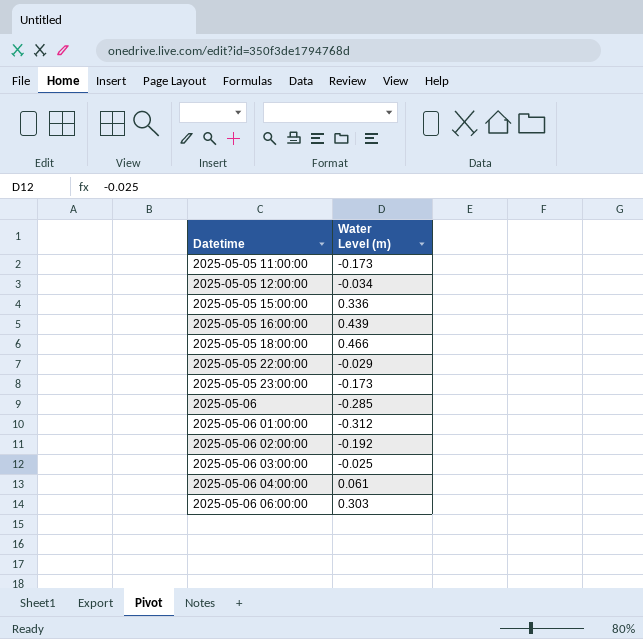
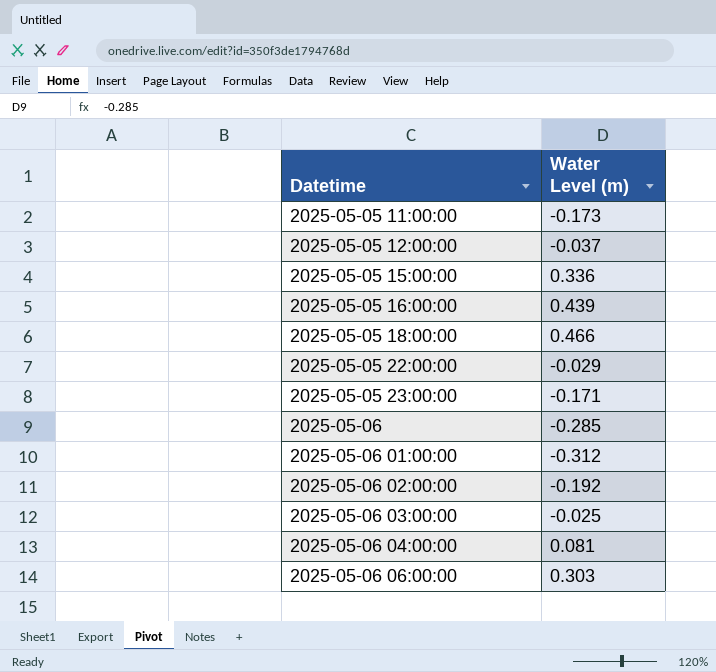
2025-05-05 12:00:00 | Water Level (m): -0.034 -> -0.037
2025-05-05 23:00:00 | Water Level (m): -0.173 -> -0.171
2025-05-06 04:00:00 | Water Level (m): 0.061 -> 0.081

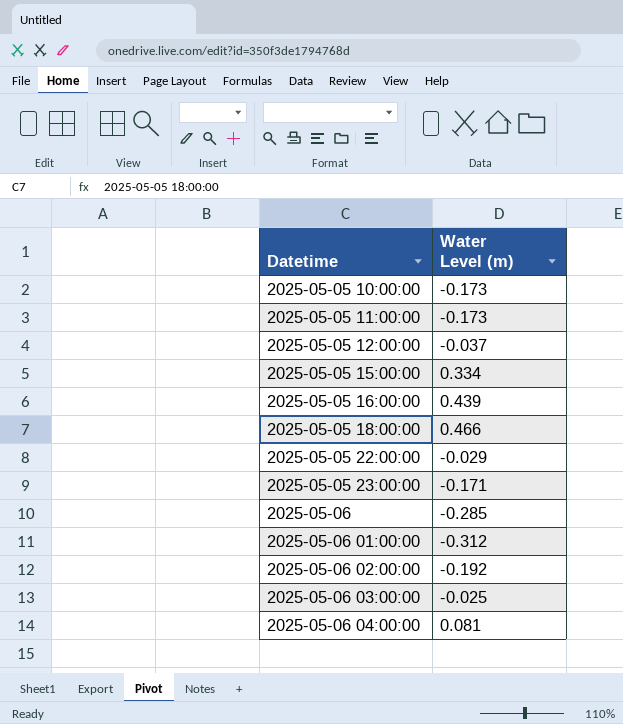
row 2025-05-06 06:00:00: 0.303 -> none
row 2025-05-05 10:00:00: none -> -0.173
2025-05-05 15:00:00 | Water Level (m): 0.336 -> 0.334

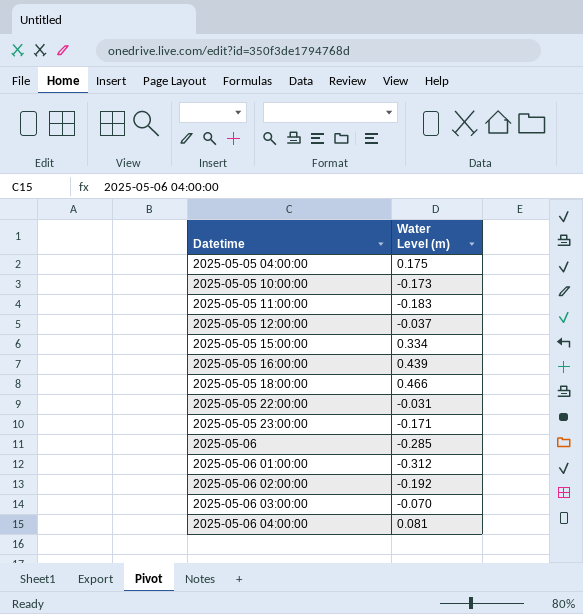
row 2025-05-05 04:00:00: none -> 0.175
2025-05-05 11:00:00 | Water Level (m): -0.173 -> -0.183
2025-05-05 22:00:00 | Water Level (m): -0.029 -> -0.031
2025-05-06 03:00:00 | Water Level (m): -0.025 -> -0.070

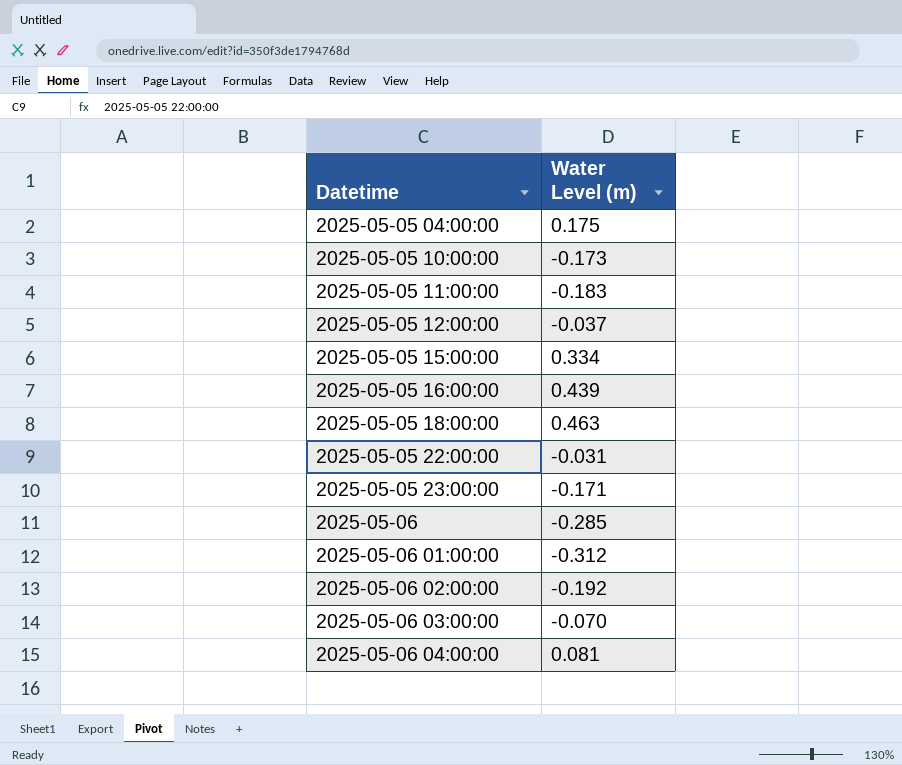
2025-05-05 18:00:00 | Water Level (m): 0.466 -> 0.463

